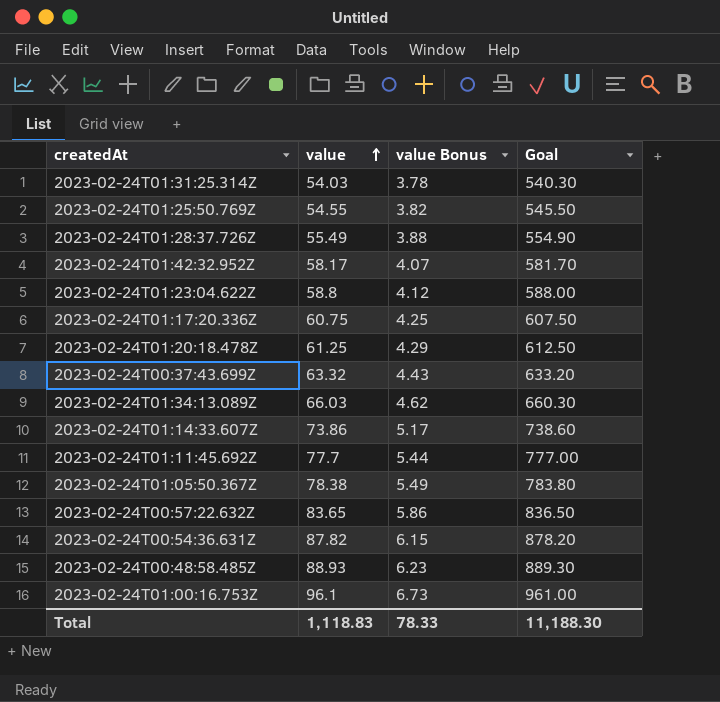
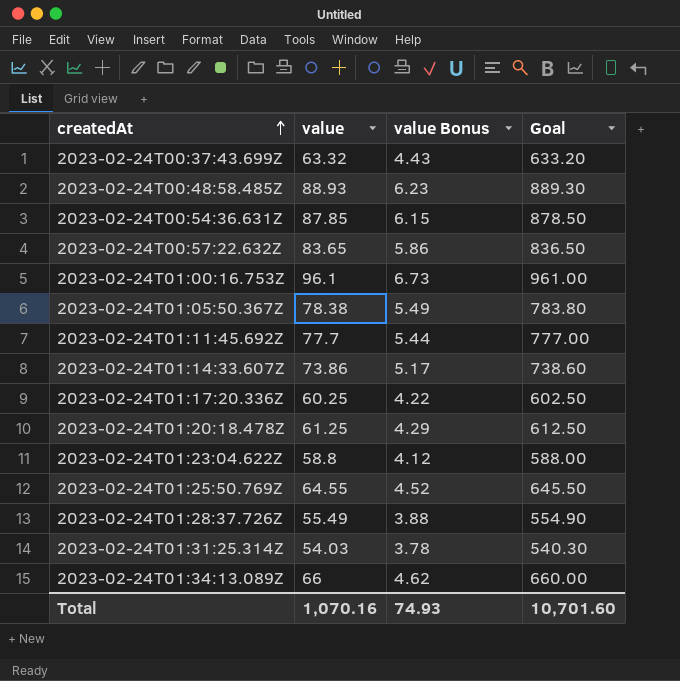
row order: value ascending -> createdAt ascending
row 2023-02-24T01:42:32.952Z: 58.17 | 4.07 | 581.70 -> none
2023-02-24T00:54:36.631Z | value: 87.82 -> 87.85
2023-02-24T00:54:36.631Z | Goal: 878.20 -> 878.50
2023-02-24T01:17:20.336Z | value: 60.75 -> 60.25
2023-02-24T01:17:20.336Z | value Bonus: 4.25 -> 4.22
2023-02-24T01:17:20.336Z | Goal: 607.50 -> 602.50
2023-02-24T01:25:50.769Z | value: 54.55 -> 64.55
2023-02-24T01:25:50.769Z | value Bonus: 3.82 -> 4.52
2023-02-24T01:25:50.769Z | Goal: 545.50 -> 645.50
2023-02-24T01:34:13.089Z | value: 66.03 -> 66
2023-02-24T01:34:13.089Z | Goal: 660.30 -> 660.00
Total | value: 1,118.83 -> 1,070.16
Total | value Bonus: 78.33 -> 74.93
Total | Goal: 11,188.30 -> 10,701.60

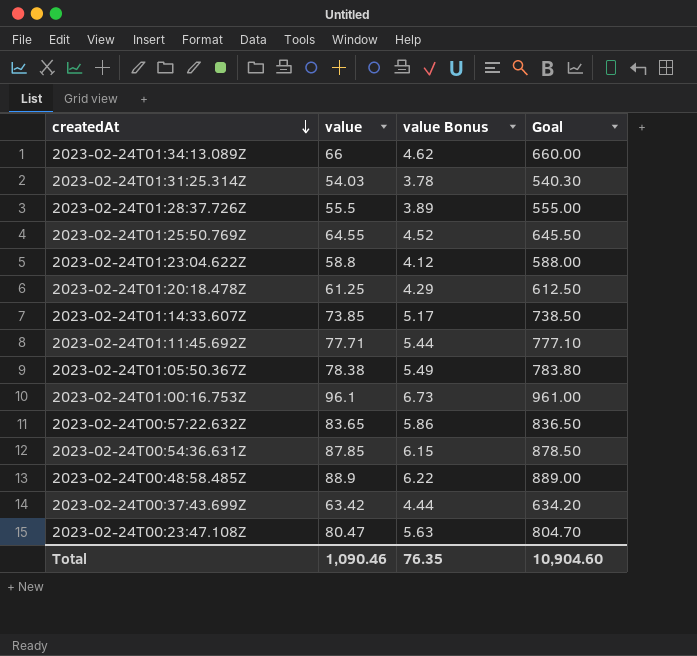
row order: createdAt ascending -> createdAt descending
row 2023-02-24T01:17:20.336Z: 60.25 | 4.22 | 602.50 -> none
2023-02-24T01:28:37.726Z | value: 55.49 -> 55.5
2023-02-24T01:28:37.726Z | value Bonus: 3.88 -> 3.89
2023-02-24T01:28:37.726Z | Goal: 554.90 -> 555.00
2023-02-24T01:14:33.607Z | value: 73.86 -> 73.85
2023-02-24T01:14:33.607Z | Goal: 738.60 -> 738.50
2023-02-24T01:11:45.692Z | value: 77.7 -> 77.71
2023-02-24T01:11:45.692Z | Goal: 777.00 -> 777.10
2023-02-24T00:48:58.485Z | value: 88.93 -> 88.9
2023-02-24T00:48:58.485Z | value Bonus: 6.23 -> 6.22
2023-02-24T00:48:58.485Z | Goal: 889.30 -> 889.00
2023-02-24T00:37:43.699Z | value: 63.32 -> 63.42
2023-02-24T00:37:43.699Z | value Bonus: 4.43 -> 4.44
2023-02-24T00:37:43.699Z | Goal: 633.20 -> 634.20
row 2023-02-24T00:23:47.108Z: none -> 80.47 | 5.63 | 804.70
Total | value: 1,070.16 -> 1,090.46
Total | value Bonus: 74.93 -> 76.35
Total | Goal: 10,701.60 -> 10,904.60

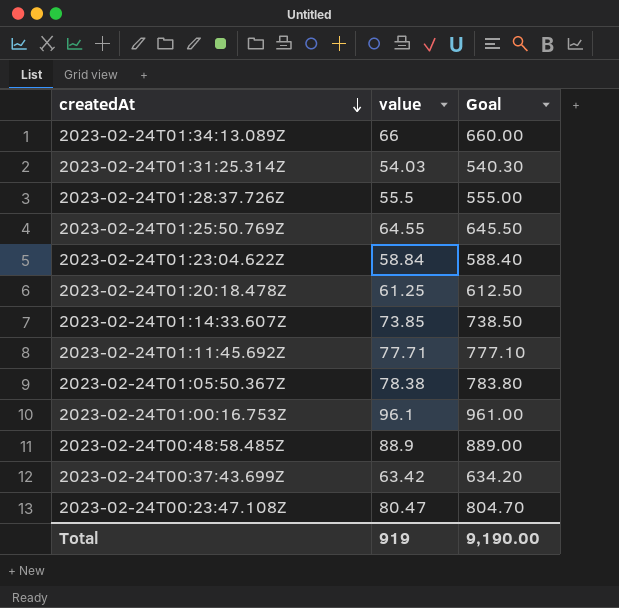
column value Bonus | formula: [value] * 0.07 -> none
row 2023-02-24T00:57:22.632Z: 83.65 | 5.86 | 836.50 -> none
row 2023-02-24T00:54:36.631Z: 87.85 | 6.15 | 878.50 -> none
2023-02-24T01:23:04.622Z | value: 58.8 -> 58.84
2023-02-24T01:23:04.622Z | Goal: 588.00 -> 588.40
Total | value: 1,090.46 -> 919
Total | Goal: 10,904.60 -> 9,190.00

